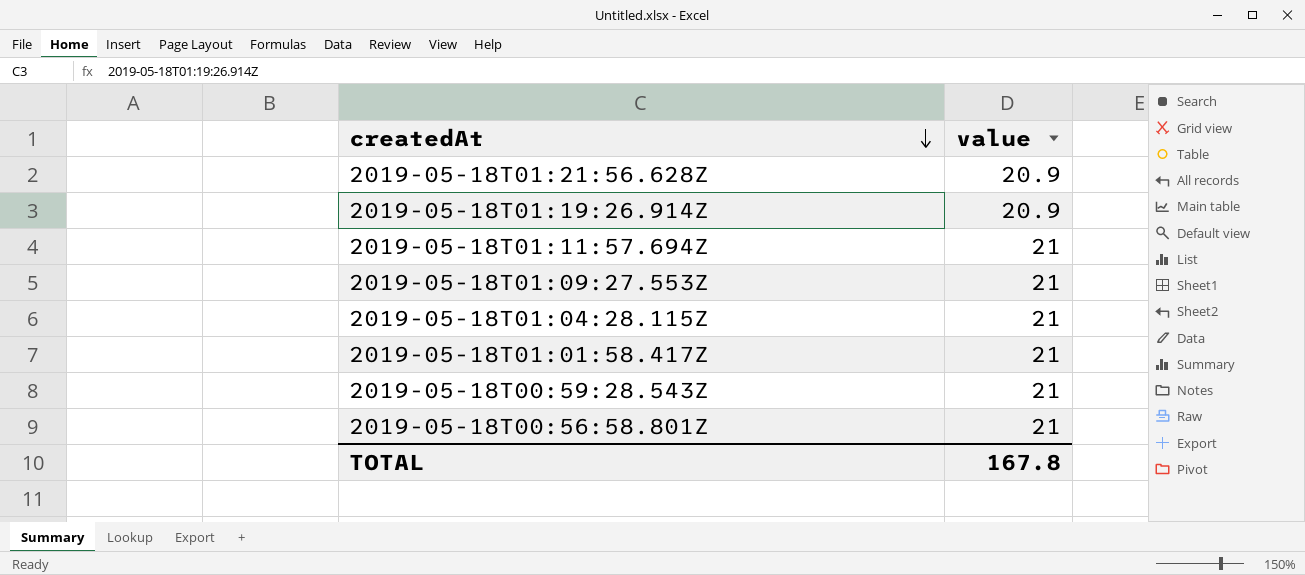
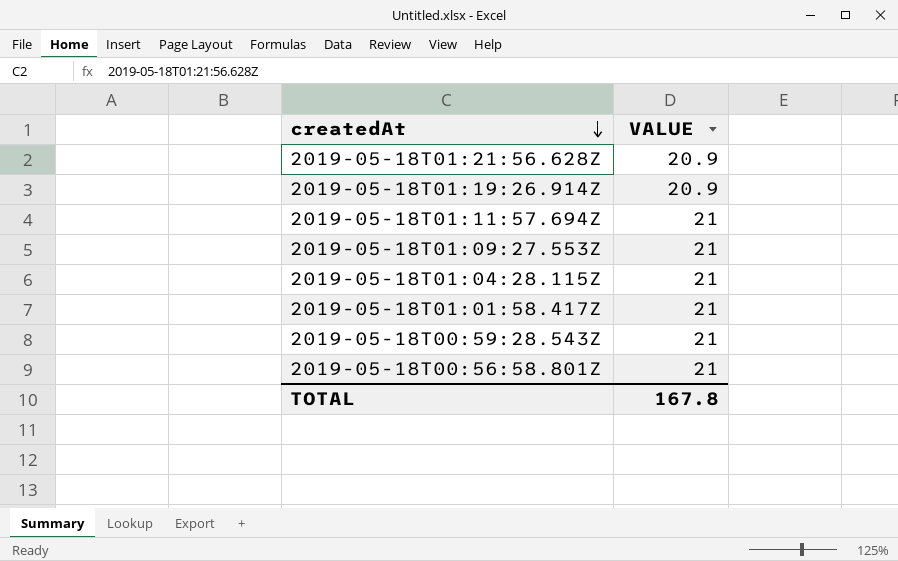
column name: value -> VALUE

